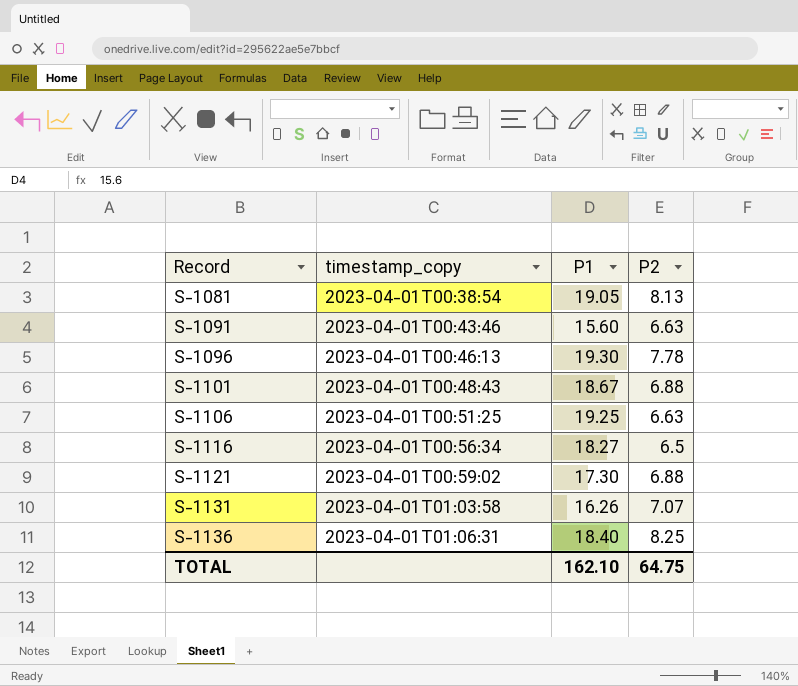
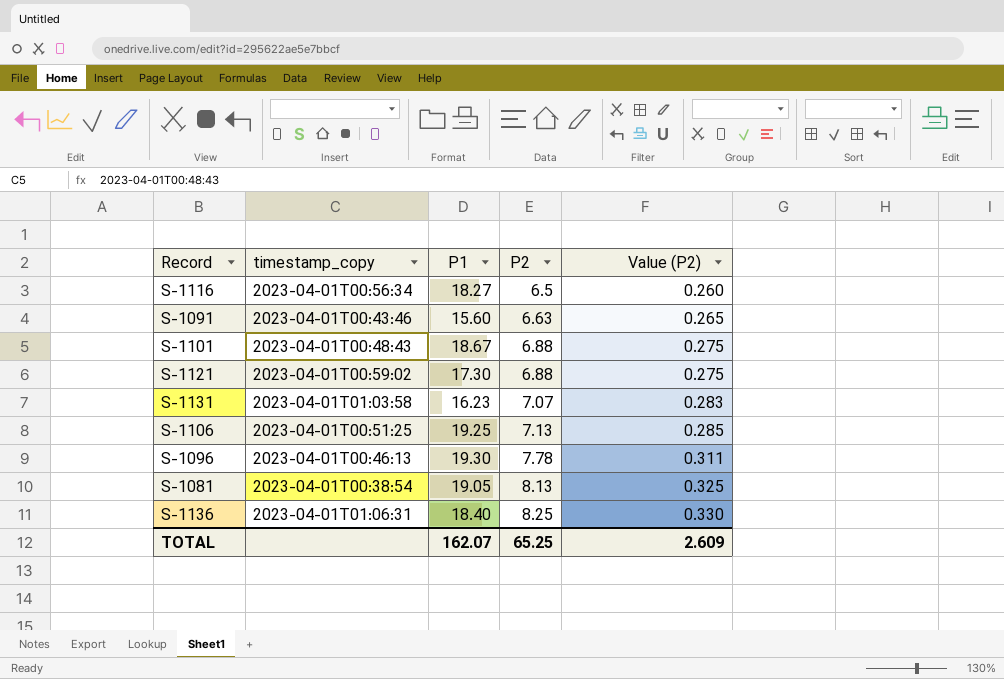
row order: Record ascending -> P2 ascending
column Value (P2) | formula: none -> [P2] * 0.04
S-1131 | P1: 16.26 -> 16.23
S-1106 | P2: 6.63 -> 7.13
TOTAL | P1: 162.10 -> 162.07
TOTAL | P2: 64.75 -> 65.25

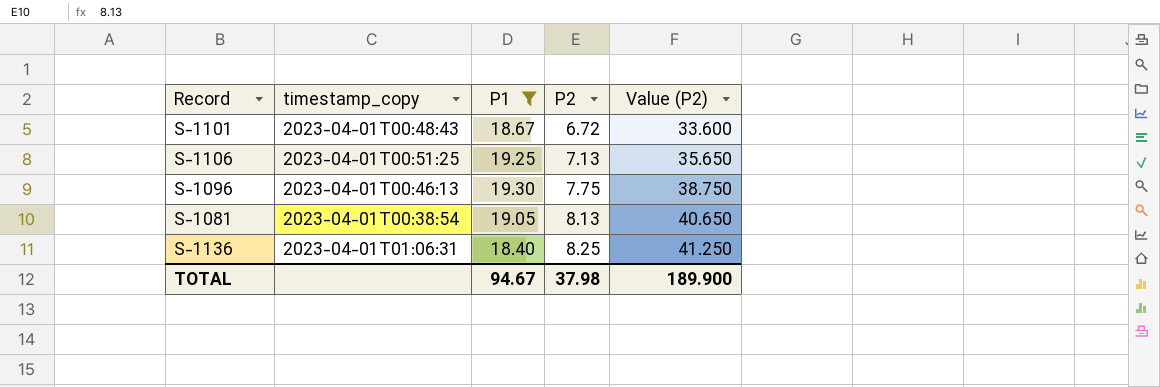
filter: none -> P1 >= 18.40
column Value (P2) | formula: [P2] * 0.04 -> [P2] * 5
S-1101 | P2: 6.88 -> 6.72
S-1096 | P2: 7.78 -> 7.75
TOTAL | P1: 162.07 -> 94.67
TOTAL | P2: 65.25 -> 37.98
TOTAL | Value (P2): 2.609 -> 189.900

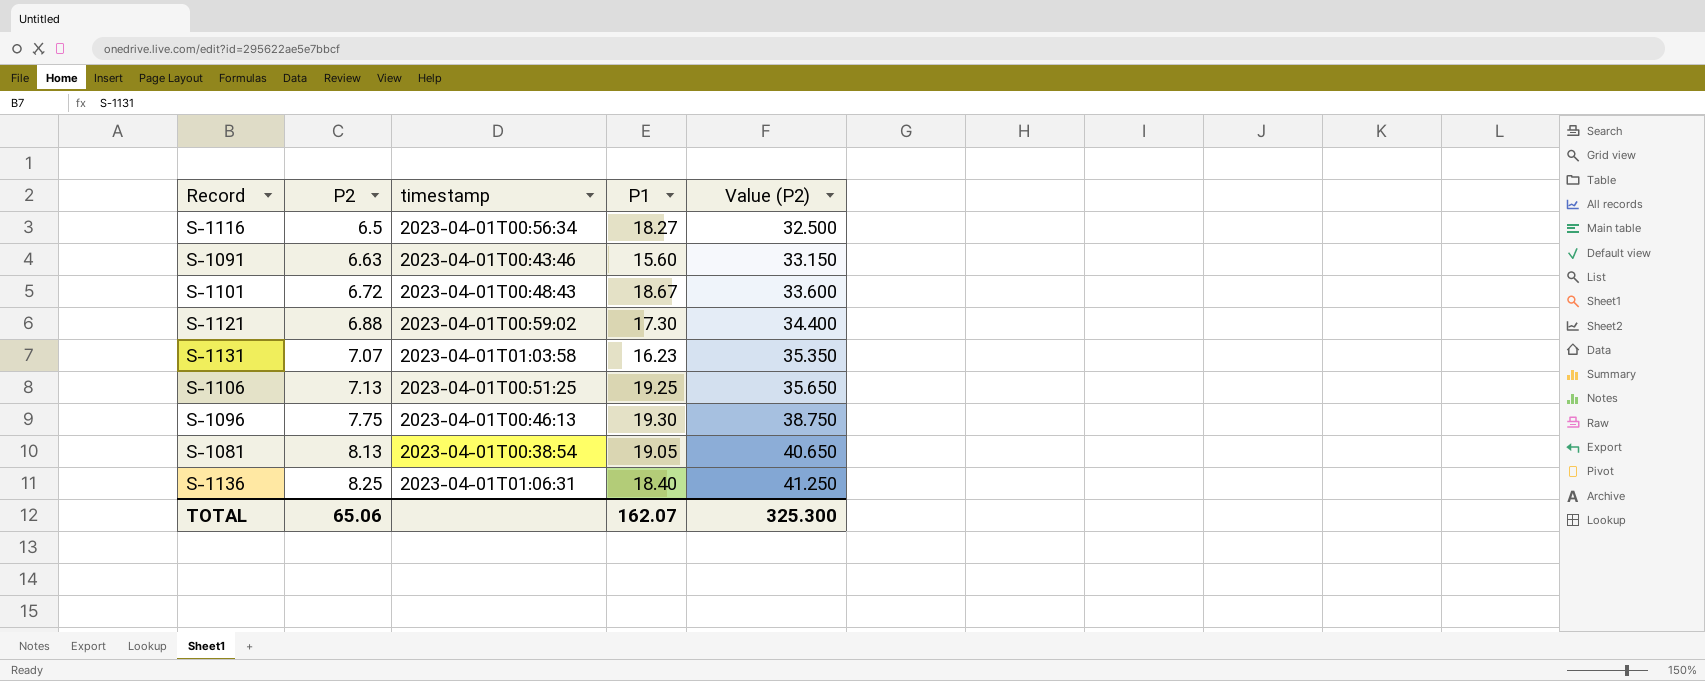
filter: P1 >= 18.40 -> none
column P2 | position: 4 -> 2
column name: timestamp_copy -> timestamp
TOTAL | P2: 37.98 -> 65.06
TOTAL | P1: 94.67 -> 162.07
TOTAL | Value (P2): 189.900 -> 325.300

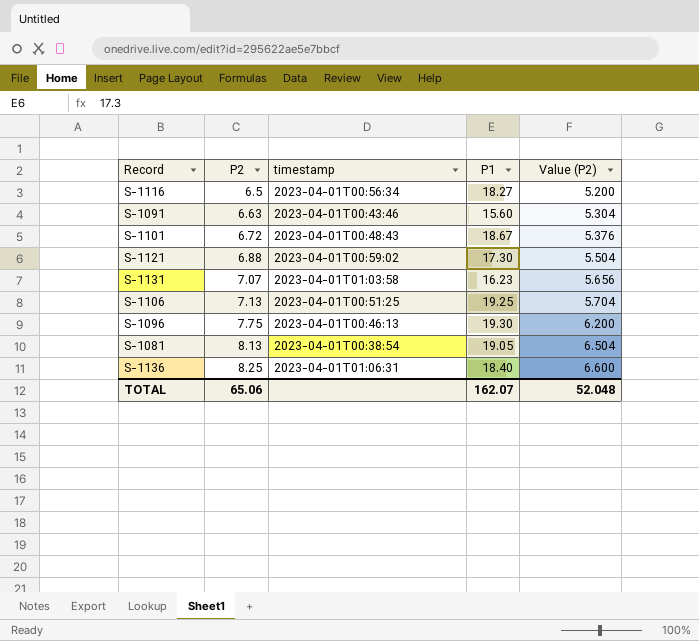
column Value (P2) | formula: [P2] * 5 -> [P2] * 0.8
TOTAL | Value (P2): 325.300 -> 52.048

